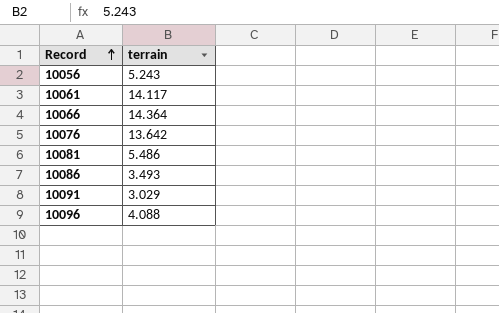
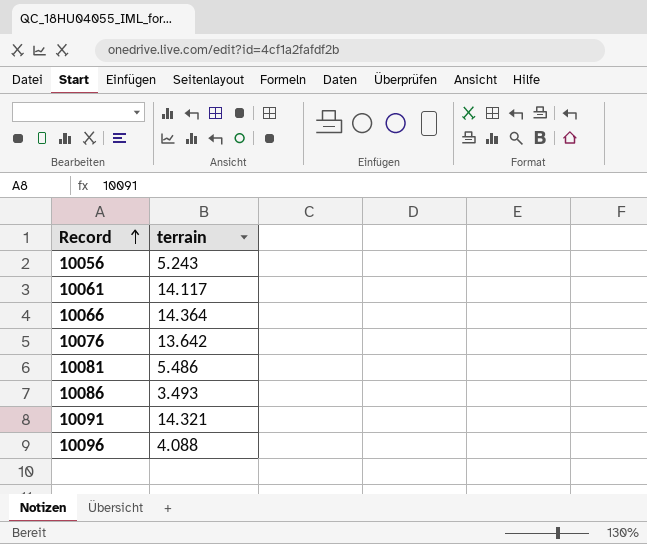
10091 | terrain: 3.029 -> 14.321

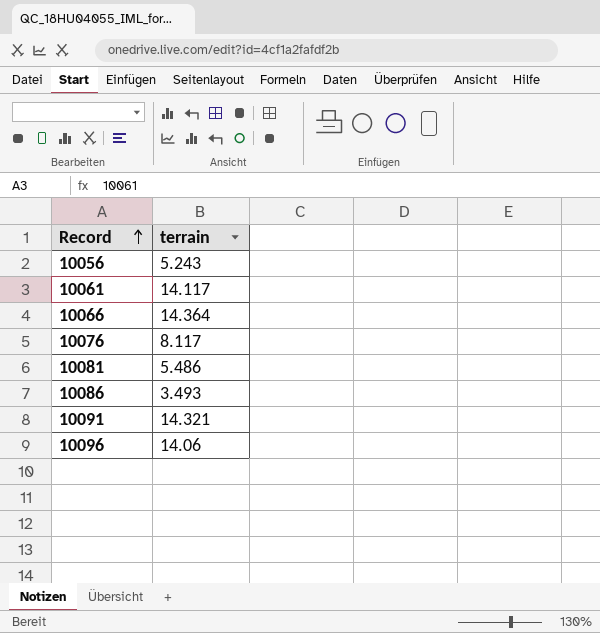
10076 | terrain: 13.642 -> 8.117
10096 | terrain: 4.088 -> 14.06

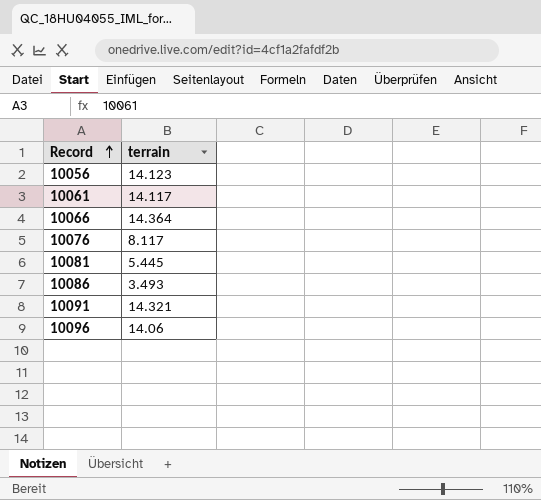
10056 | terrain: 5.243 -> 14.123
10081 | terrain: 5.486 -> 5.445

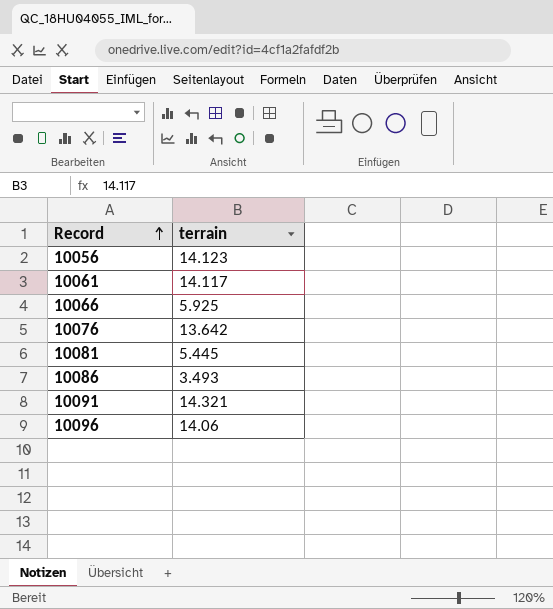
10066 | terrain: 14.364 -> 5.925
10076 | terrain: 8.117 -> 13.642

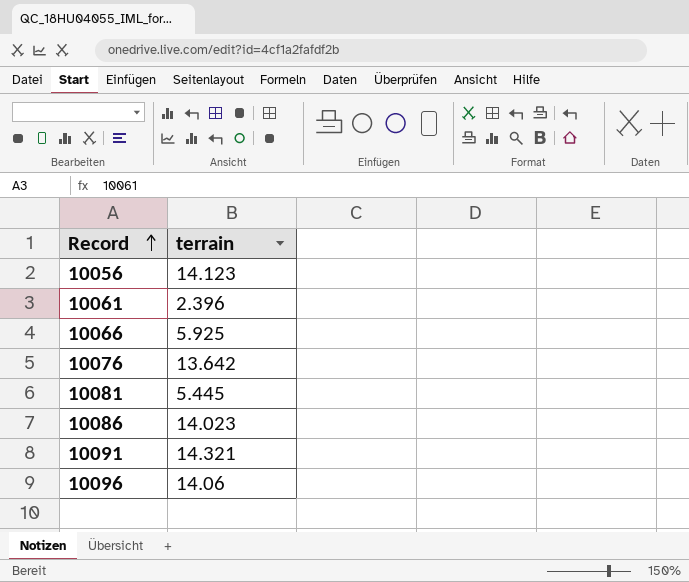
10061 | terrain: 14.117 -> 2.396
10086 | terrain: 3.493 -> 14.023

